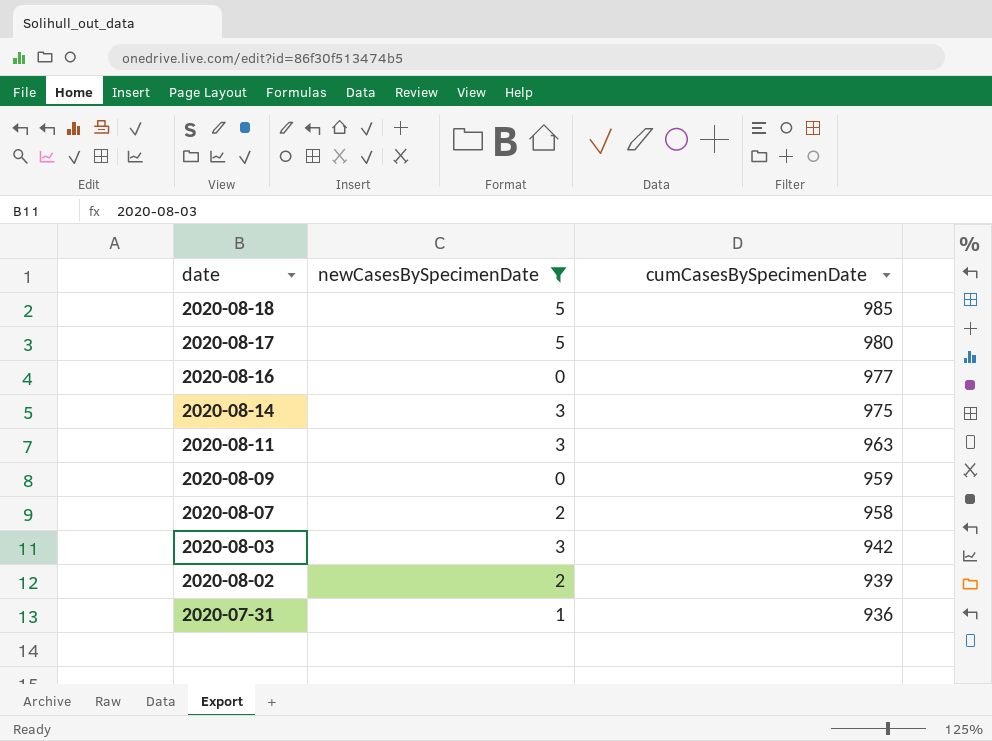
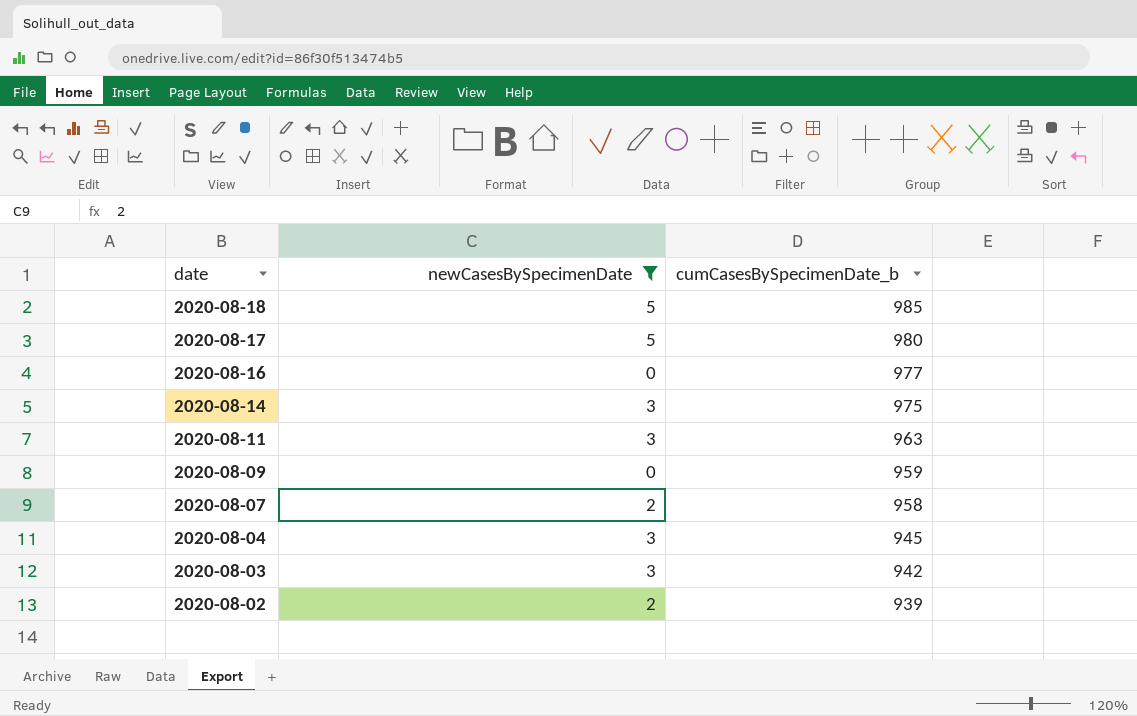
column name: cumCasesBySpecimenDate -> cumCasesBySpecimenDate_b
row 2020-07-31: 1 | 936 -> none
row 2020-08-04: none -> 3 | 945

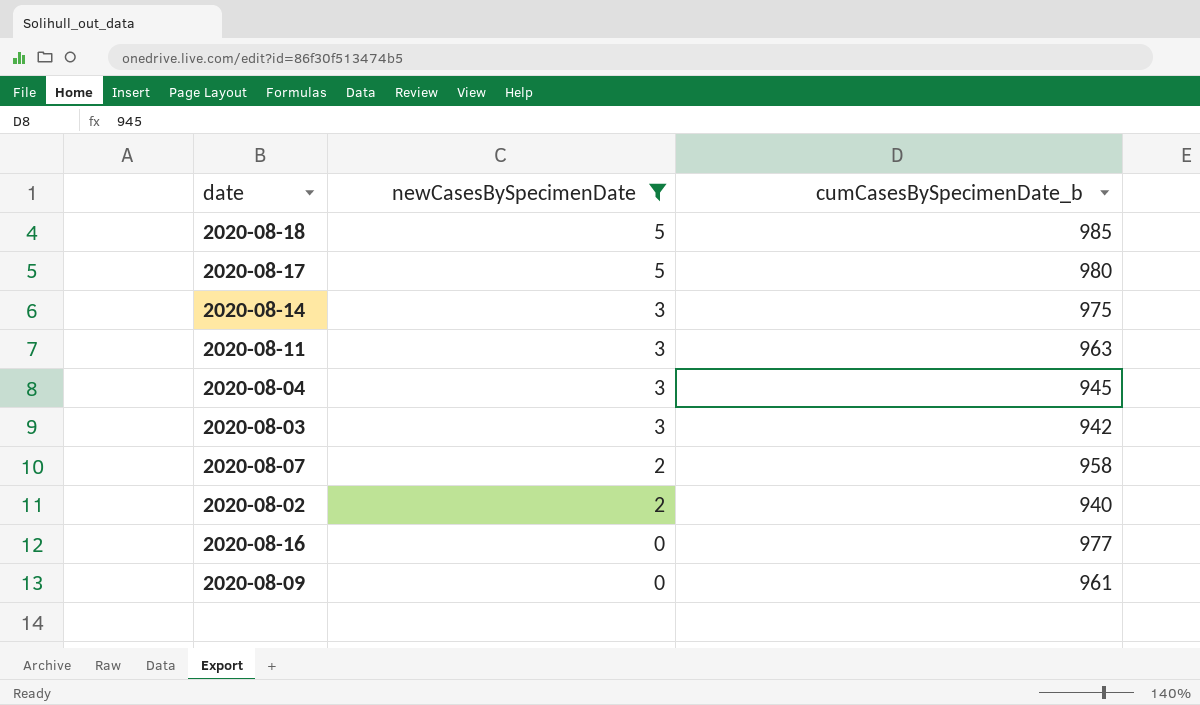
row order: date descending -> newCasesBySpecimenDate descending
2020-08-02 | cumCasesBySpecimenDate_b: 939 -> 940
2020-08-09 | cumCasesBySpecimenDate_b: 959 -> 961

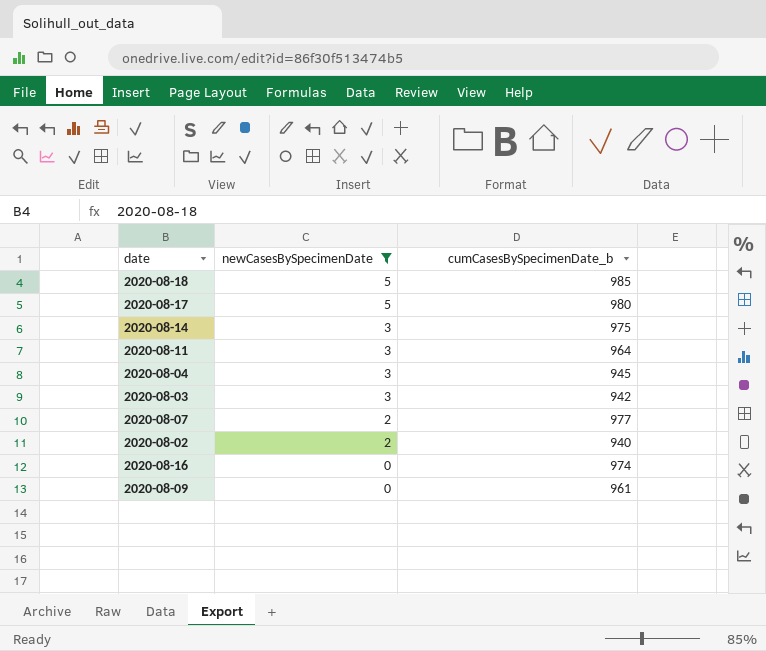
2020-08-11 | cumCasesBySpecimenDate_b: 963 -> 964
2020-08-07 | cumCasesBySpecimenDate_b: 958 -> 977
2020-08-16 | cumCasesBySpecimenDate_b: 977 -> 974

